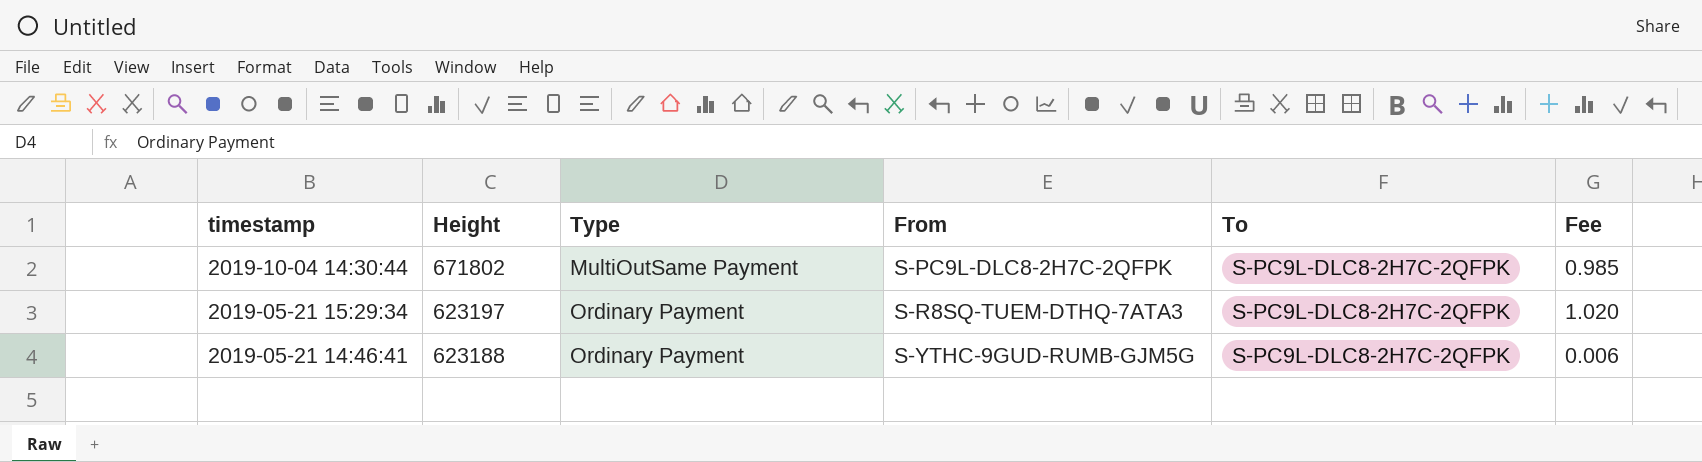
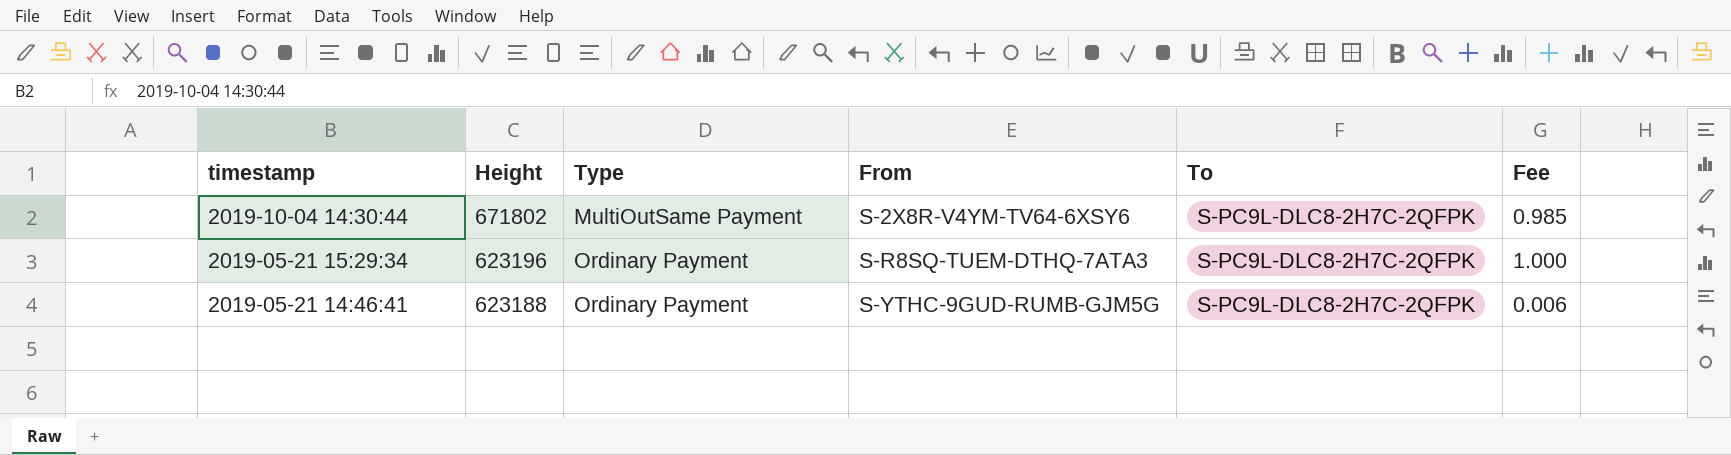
2019-10-04 14:30:44 | From: S-PC9L-DLC8-2H7C-2QFPK -> S-2X8R-V4YM-TV64-6XSY6
2019-05-21 15:29:34 | Height: 623197 -> 623196
2019-05-21 15:29:34 | Fee: 1.020 -> 1.000

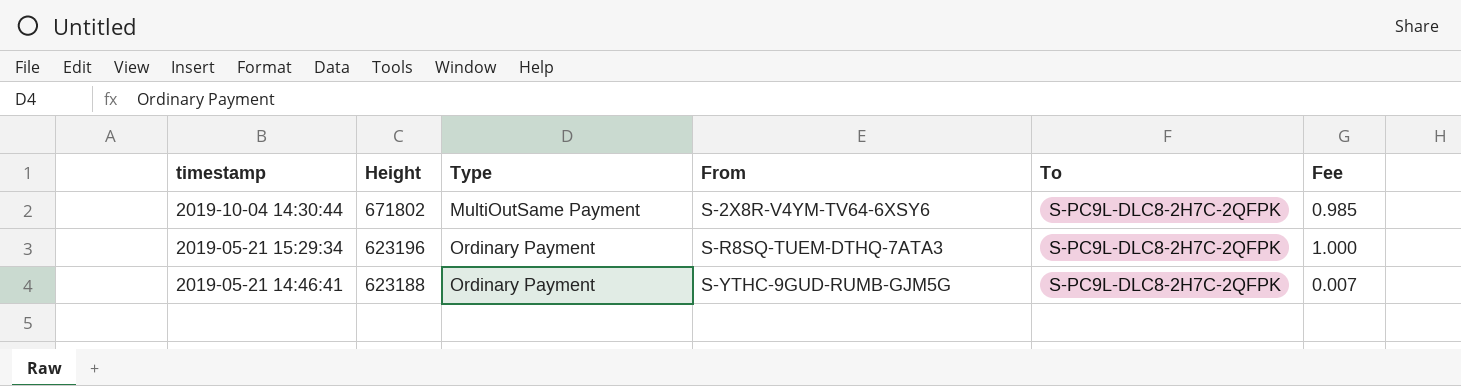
2019-05-21 14:46:41 | Fee: 0.006 -> 0.007

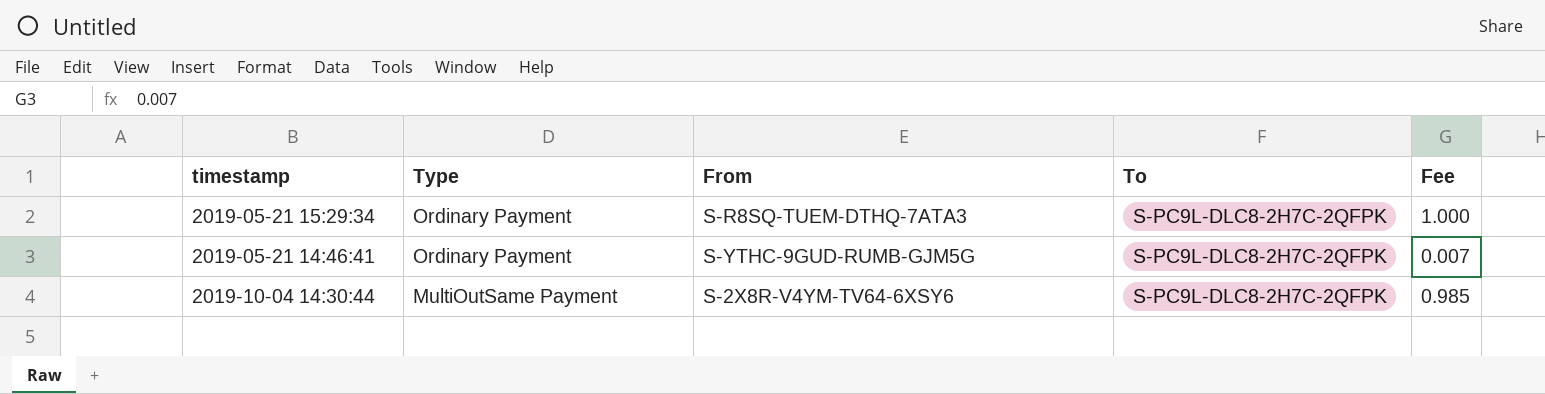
row order: timestamp descending -> Type descending
column Height | position: 2 -> none

